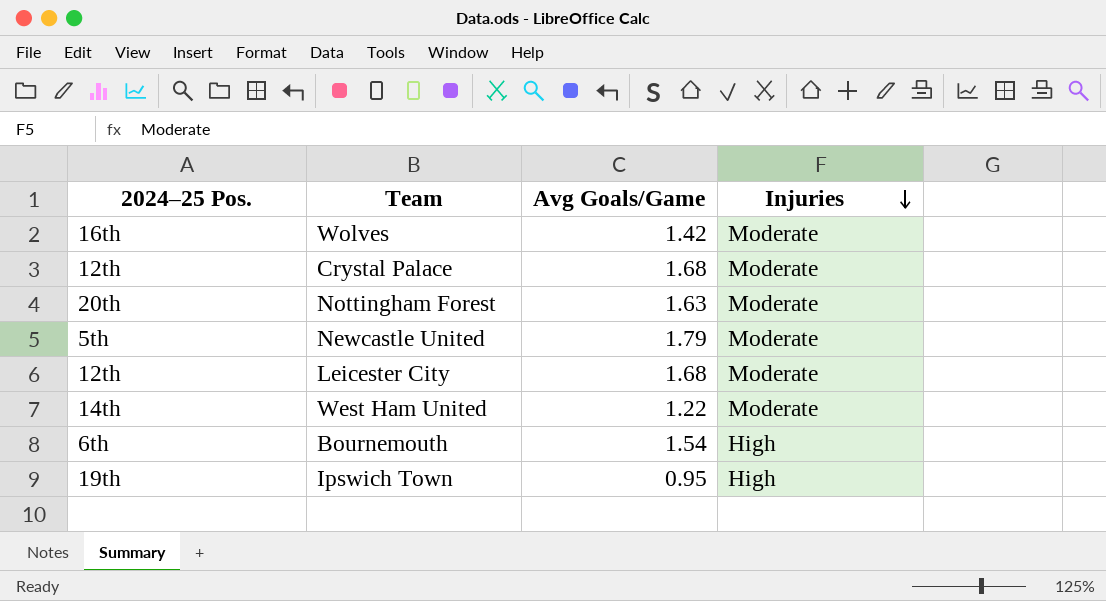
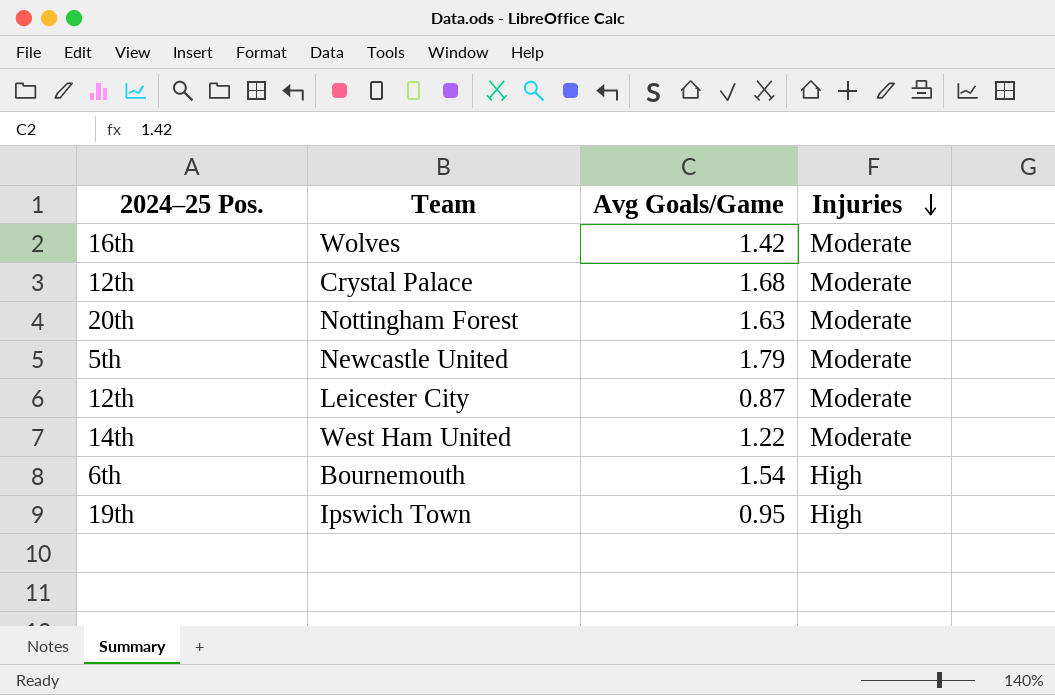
Leicester City | Avg Goals/Game: 1.68 -> 0.87

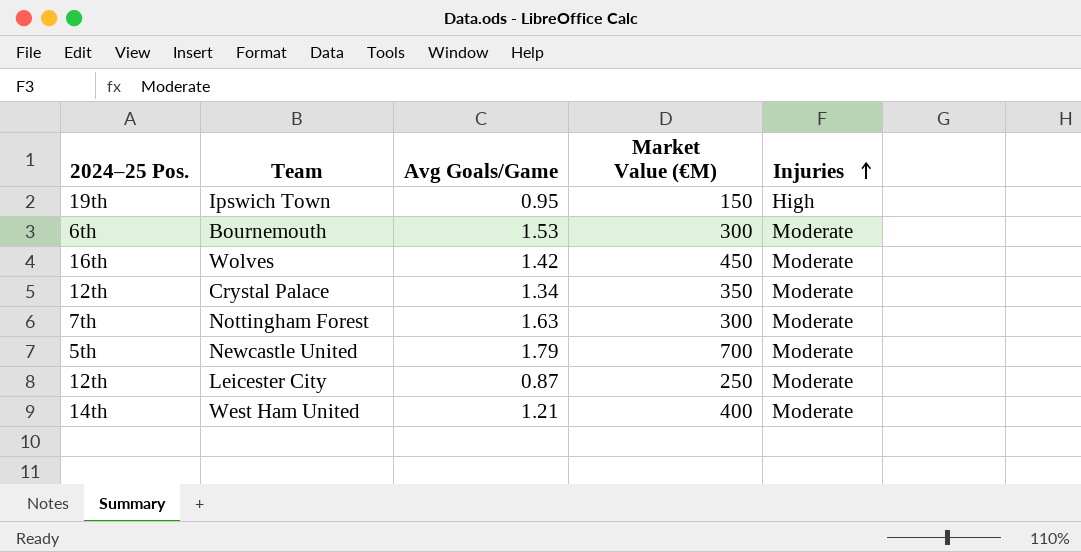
row order: Injuries descending -> Injuries ascending
column Market Value (€M) | position: none -> 4
Bournemouth | Avg Goals/Game: 1.54 -> 1.53
Bournemouth | Injuries: High -> Moderate
Crystal Palace | Avg Goals/Game: 1.68 -> 1.34
Nottingham Forest | 2024–25 Pos.: 20th -> 7th
West Ham United | Avg Goals/Game: 1.22 -> 1.21

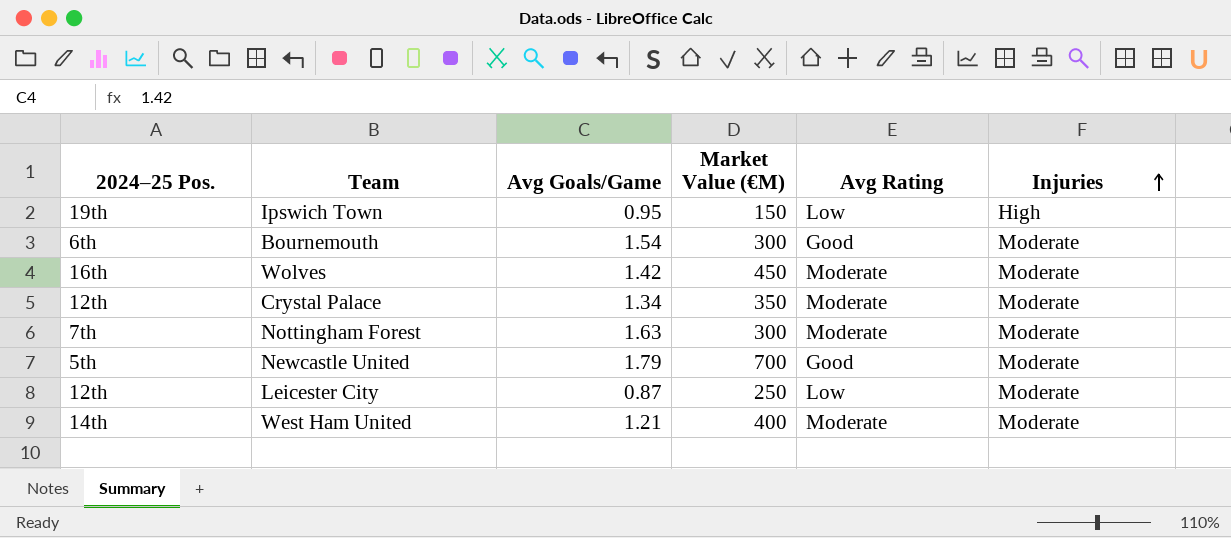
column Avg Rating | position: none -> 5
Bournemouth | Avg Goals/Game: 1.53 -> 1.54

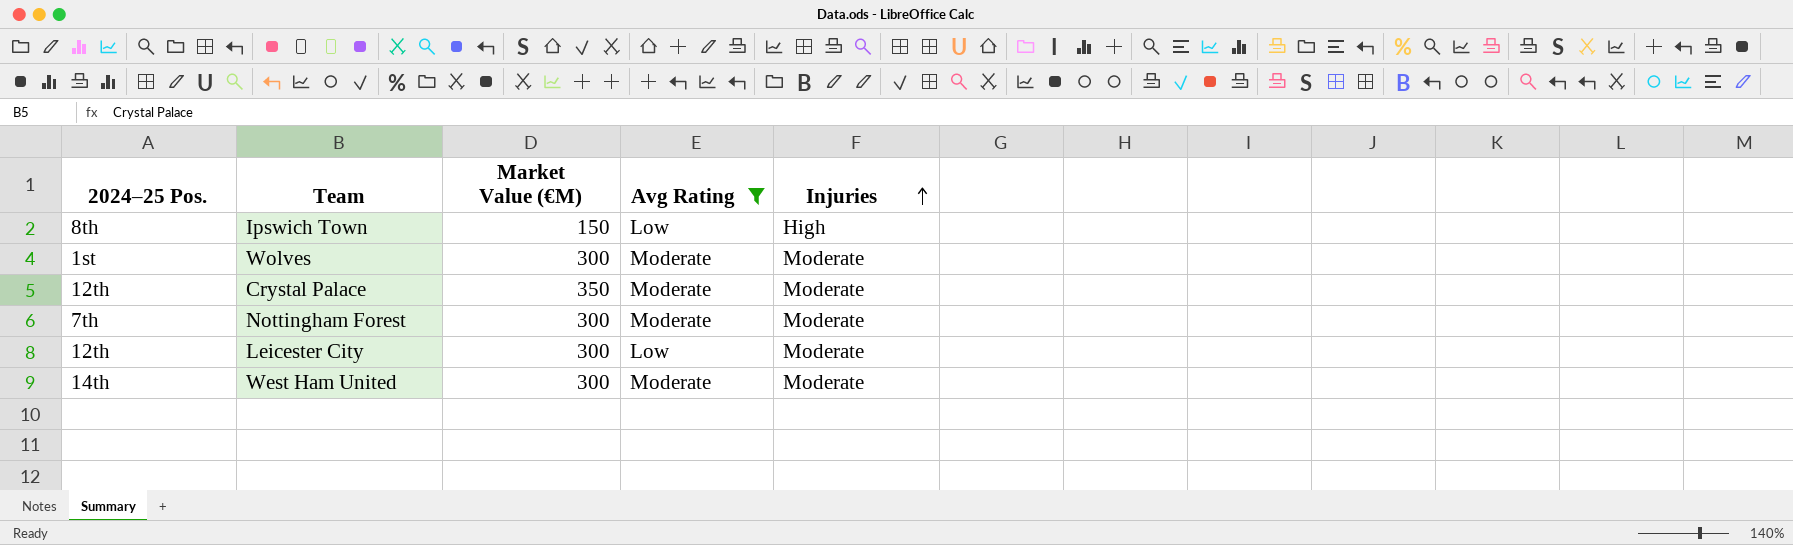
filter: none -> Avg Rating != Good
column Avg Goals/Game | position: 3 -> none
Ipswich Town | 2024–25 Pos.: 19th -> 8th
Wolves | 2024–25 Pos.: 16th -> 1st
Wolves | Market Value (€M): 450 -> 300
Leicester City | Market Value (€M): 250 -> 300
West Ham United | Market Value (€M): 400 -> 300

